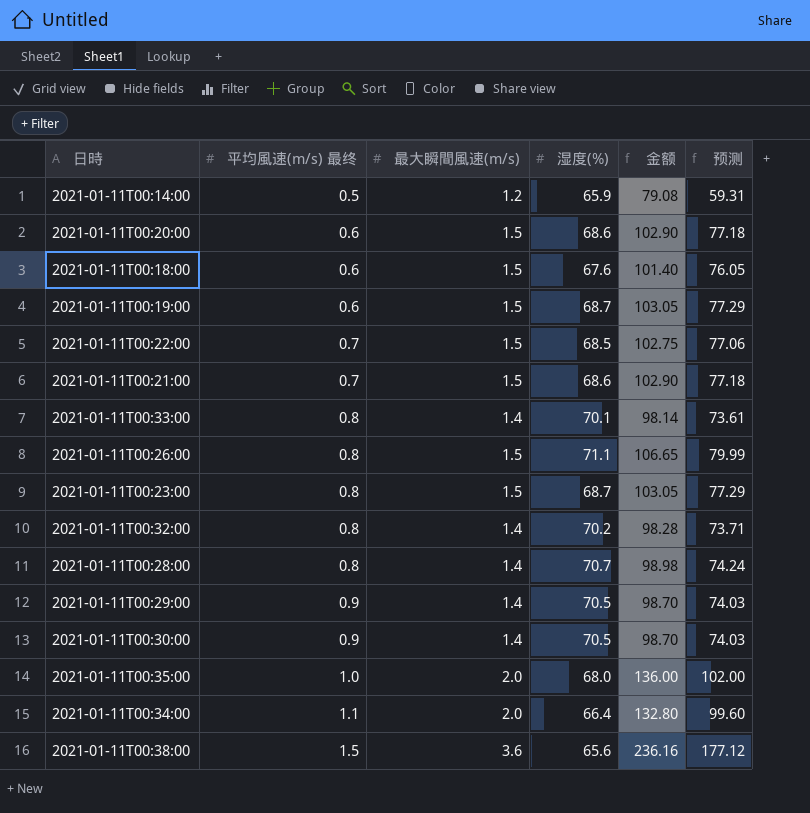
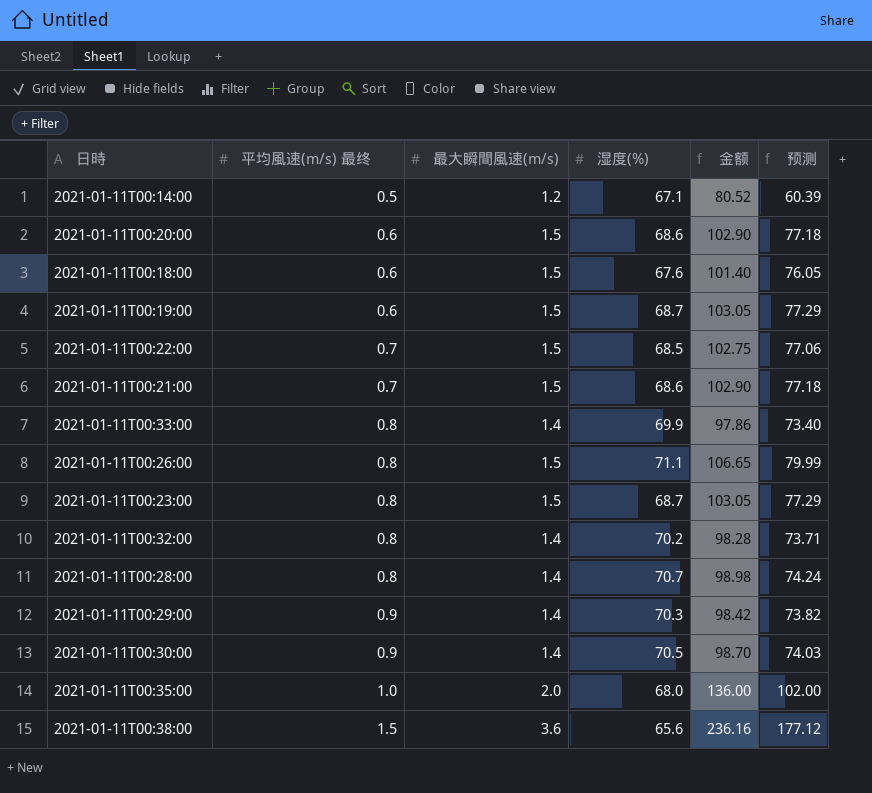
row 2021-01-11T00:34:00: 1.1 | 2.0 | 66.4 | 132.80 | 99.60 -> none
2021-01-11T00:14:00 | 湿度(%): 65.9 -> 67.1
2021-01-11T00:14:00 | 金额: 79.08 -> 80.52
2021-01-11T00:14:00 | 预测: 59.31 -> 60.39
2021-01-11T00:33:00 | 湿度(%): 70.1 -> 69.9
2021-01-11T00:33:00 | 金额: 98.14 -> 97.86
2021-01-11T00:33:00 | 预测: 73.61 -> 73.40
2021-01-11T00:29:00 | 湿度(%): 70.5 -> 70.3
2021-01-11T00:29:00 | 金额: 98.70 -> 98.42
2021-01-11T00:29:00 | 预测: 74.03 -> 73.82

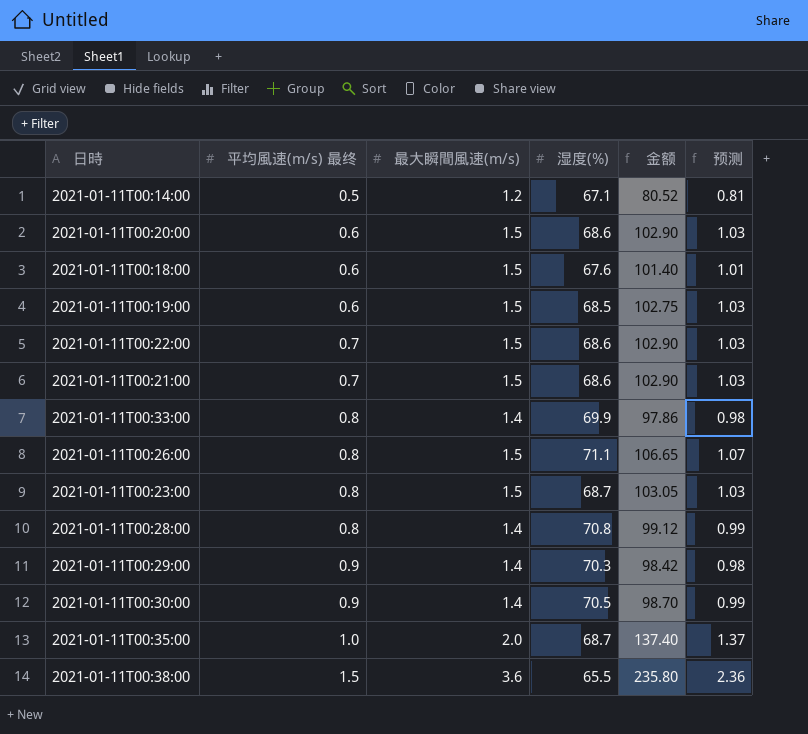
column 预测 | formula: [金额] * 0.75 -> [金额] * 0.01
row 2021-01-11T00:32:00: 0.8 | 1.4 | 70.2 | 98.28 | 73.71 -> none
2021-01-11T00:19:00 | 湿度(%): 68.7 -> 68.5
2021-01-11T00:19:00 | 金额: 103.05 -> 102.75
2021-01-11T00:22:00 | 湿度(%): 68.5 -> 68.6
2021-01-11T00:22:00 | 金额: 102.75 -> 102.90
2021-01-11T00:28:00 | 湿度(%): 70.7 -> 70.8
2021-01-11T00:28:00 | 金额: 98.98 -> 99.12
2021-01-11T00:35:00 | 湿度(%): 68.0 -> 68.7
2021-01-11T00:35:00 | 金额: 136.00 -> 137.40
2021-01-11T00:38:00 | 湿度(%): 65.6 -> 65.5
2021-01-11T00:38:00 | 金额: 236.16 -> 235.80

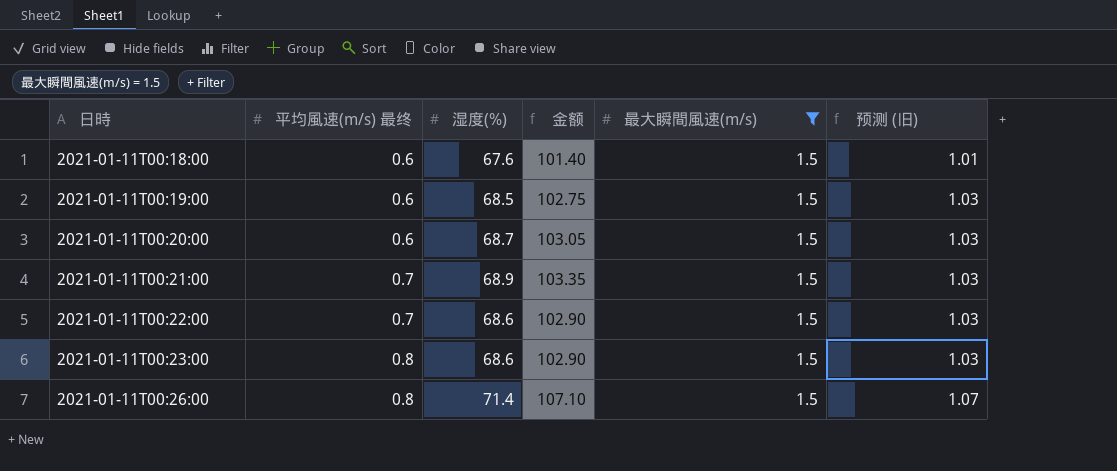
filter: none -> 最大瞬間風速(m/s) = 1.5
row order: 平均風速(m/s) 最终 ascending -> 日時 ascending
column 最大瞬間風速(m/s) | position: 3 -> 5
column name: 预测 -> 预测 (旧)
2021-01-11T00:20:00 | 湿度(%): 68.6 -> 68.7
2021-01-11T00:20:00 | 金额: 102.90 -> 103.05
2021-01-11T00:21:00 | 湿度(%): 68.6 -> 68.9
2021-01-11T00:21:00 | 金额: 102.90 -> 103.35
2021-01-11T00:23:00 | 湿度(%): 68.7 -> 68.6
2021-01-11T00:23:00 | 金额: 103.05 -> 102.90
2021-01-11T00:26:00 | 湿度(%): 71.1 -> 71.4
2021-01-11T00:26:00 | 金额: 106.65 -> 107.10

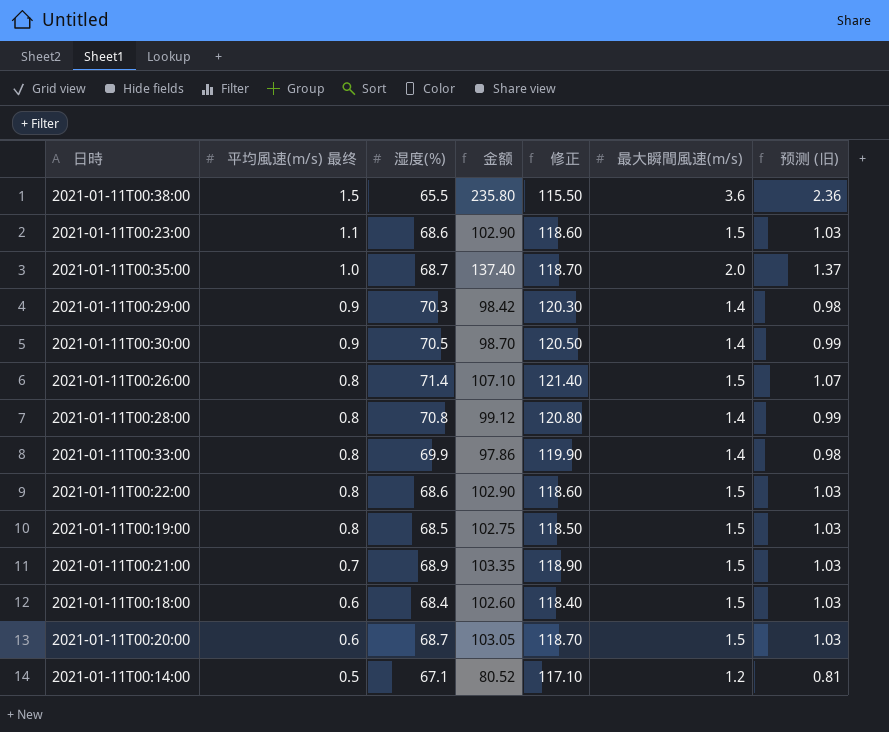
filter: 最大瞬間風速(m/s) = 1.5 -> none
row order: 日時 ascending -> 平均風速(m/s) 最终 descending
column 修正 | formula: none -> [湿度(%)] + 50
2021-01-11T00:23:00 | 平均風速(m/s) 最终: 0.8 -> 1.1
2021-01-11T00:22:00 | 平均風速(m/s) 最终: 0.7 -> 0.8
2021-01-11T00:19:00 | 平均風速(m/s) 最终: 0.6 -> 0.8
2021-01-11T00:18:00 | 湿度(%): 67.6 -> 68.4
2021-01-11T00:18:00 | 金额: 101.40 -> 102.60
2021-01-11T00:18:00 | 预测 (旧): 1.01 -> 1.03

